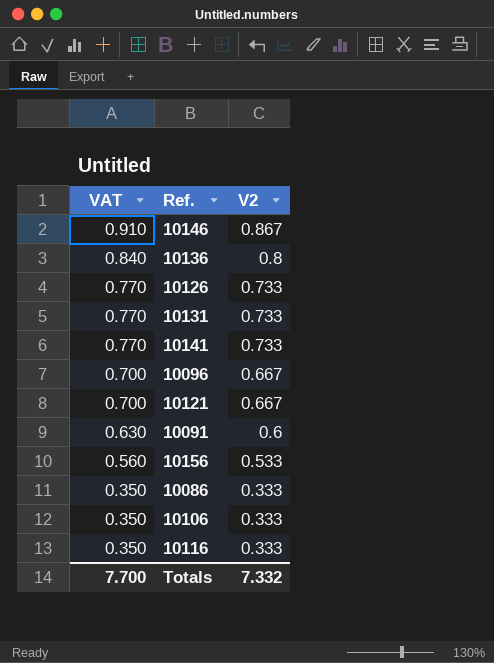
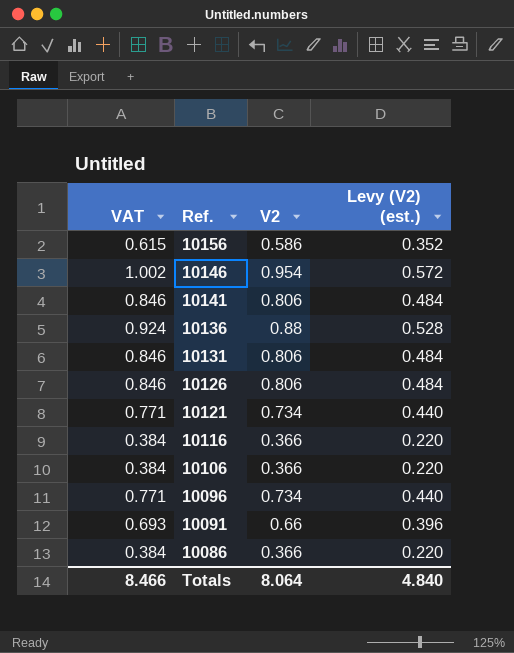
row order: VAT descending -> Ref. descending
column Levy (V2) (est.) | formula: none -> [V2] * 0.6
10156 | VAT: 0.560 -> 0.615
10156 | V2: 0.533 -> 0.586
10146 | VAT: 0.910 -> 1.002
10146 | V2: 0.867 -> 0.954
10141 | VAT: 0.770 -> 0.846
10141 | V2: 0.733 -> 0.806
10136 | VAT: 0.840 -> 0.924
10136 | V2: 0.8 -> 0.88
10131 | VAT: 0.770 -> 0.846
10131 | V2: 0.733 -> 0.806
10126 | VAT: 0.770 -> 0.846
10126 | V2: 0.733 -> 0.806
10121 | VAT: 0.700 -> 0.771
10121 | V2: 0.667 -> 0.734
10116 | VAT: 0.350 -> 0.384
10116 | V2: 0.333 -> 0.366
10106 | VAT: 0.350 -> 0.384
10106 | V2: 0.333 -> 0.366
10096 | VAT: 0.700 -> 0.771
10096 | V2: 0.667 -> 0.734
10091 | VAT: 0.630 -> 0.693
10091 | V2: 0.6 -> 0.66
10086 | VAT: 0.350 -> 0.384
10086 | V2: 0.333 -> 0.366
Totals | VAT: 7.700 -> 8.466
Totals | V2: 7.332 -> 8.064

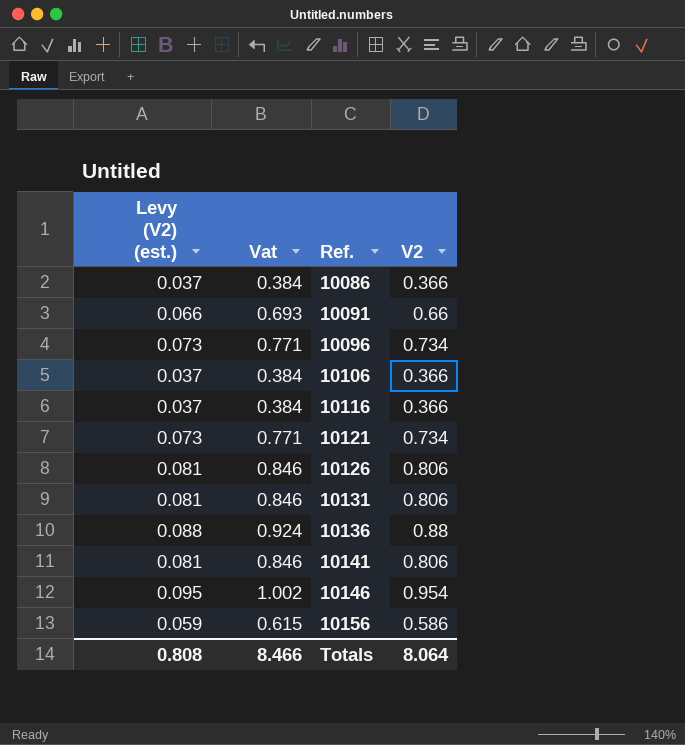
row order: Ref. descending -> Ref. ascending
column Levy (V2) (est.) | formula: [V2] * 0.6 -> [V2] * 0.1
column Levy (V2) (est.) | position: 4 -> 1
column name: VAT -> Vat
Totals | Levy (V2) (est.): 4.840 -> 0.808

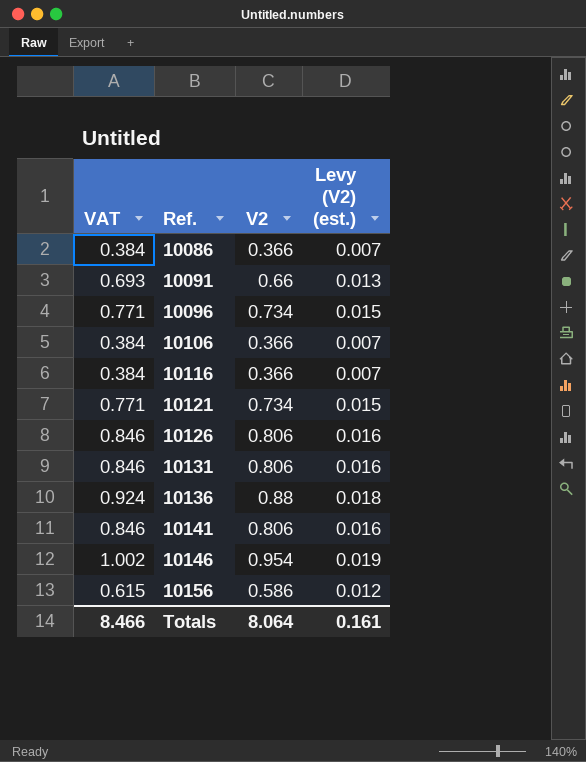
column name: Vat -> VAT
column Levy (V2) (est.) | formula: [V2] * 0.1 -> [V2] * 0.02
column Levy (V2) (est.) | position: 1 -> 4
Totals | Levy (V2) (est.): 0.808 -> 0.161

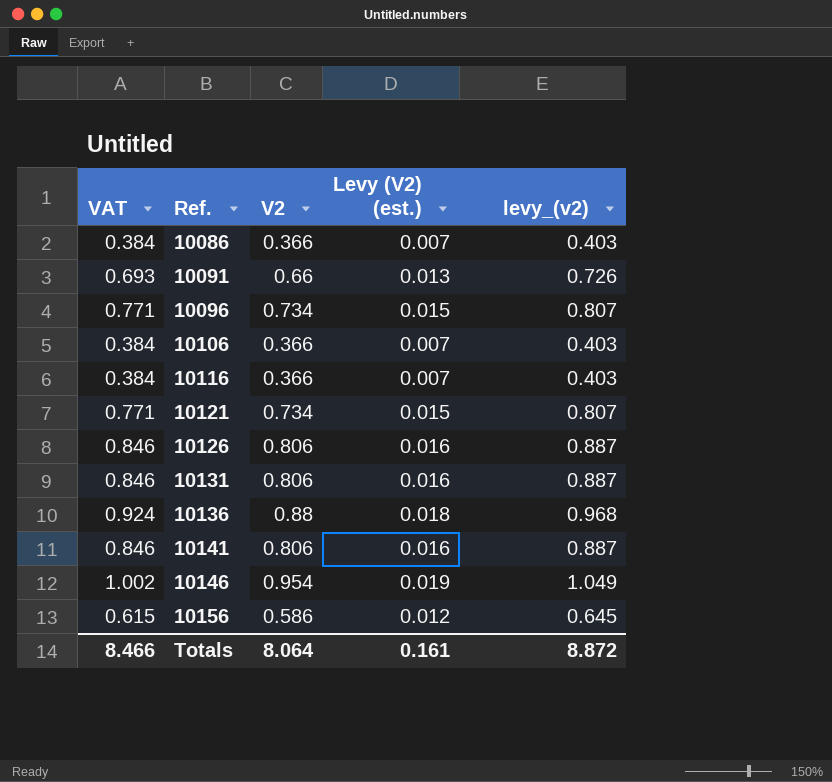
column levy_(v2) | formula: none -> [V2] * 1.1

